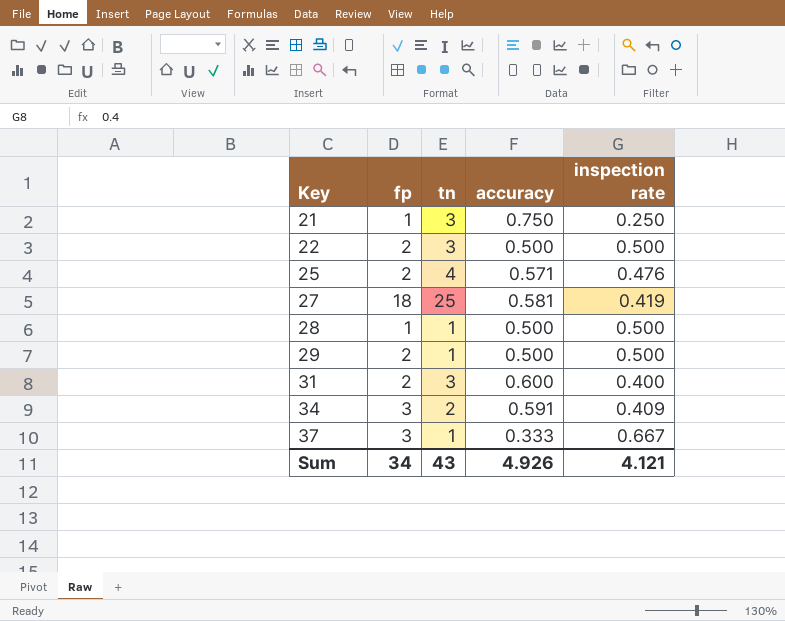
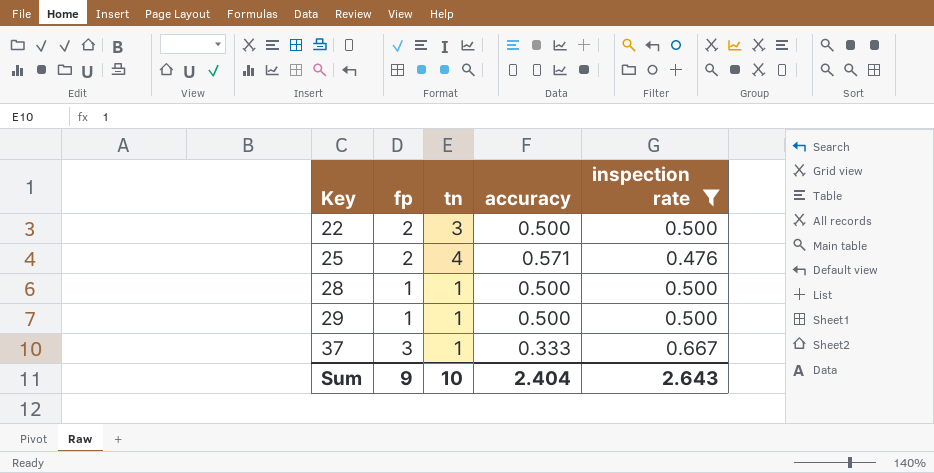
filter: none -> inspection rate >= 0.476
29 | fp: 2 -> 1
Sum | fp: 34 -> 9
Sum | tn: 43 -> 10
Sum | accuracy: 4.926 -> 2.404
Sum | inspection rate: 4.121 -> 2.643

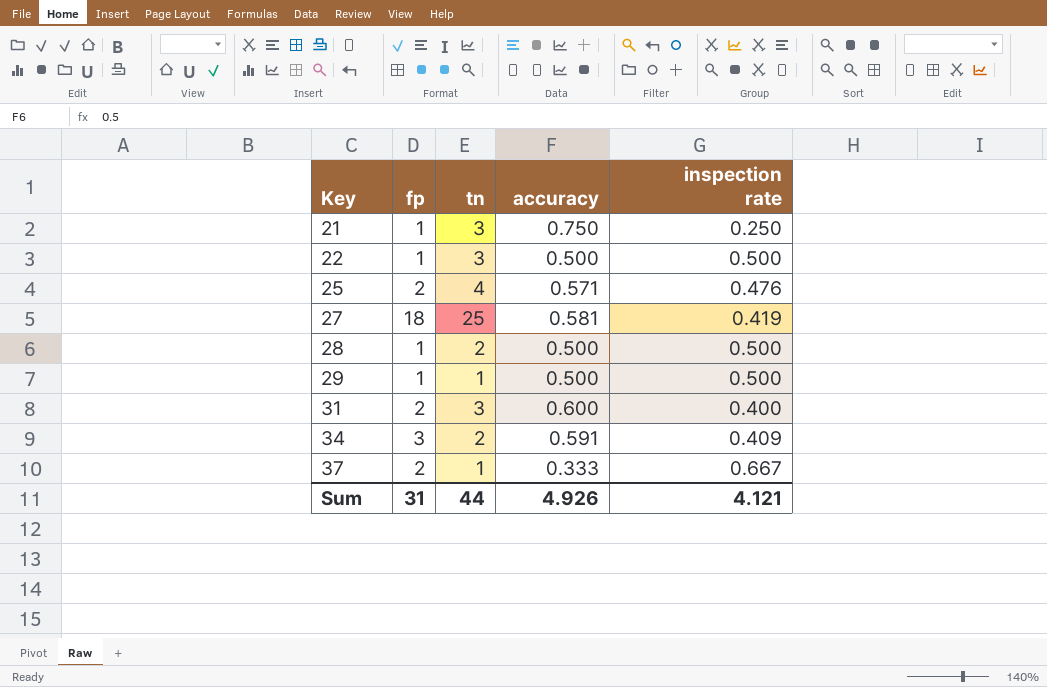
filter: inspection rate >= 0.476 -> none
22 | fp: 2 -> 1
28 | tn: 1 -> 2
37 | fp: 3 -> 2
Sum | fp: 9 -> 31
Sum | tn: 10 -> 44
Sum | accuracy: 2.404 -> 4.926
Sum | inspection rate: 2.643 -> 4.121

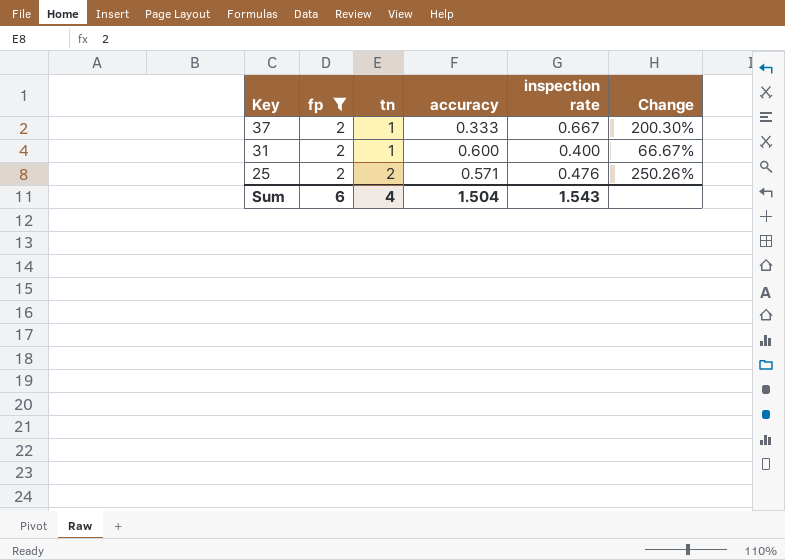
filter: none -> fp = 2
row order: Key ascending -> Key descending
column Change | formula: none -> ([tn] - [accuracy]) / [accuracy]
31 | tn: 3 -> 1
25 | tn: 4 -> 2
Sum | fp: 31 -> 6
Sum | tn: 44 -> 4
Sum | accuracy: 4.926 -> 1.504
Sum | inspection rate: 4.121 -> 1.543

